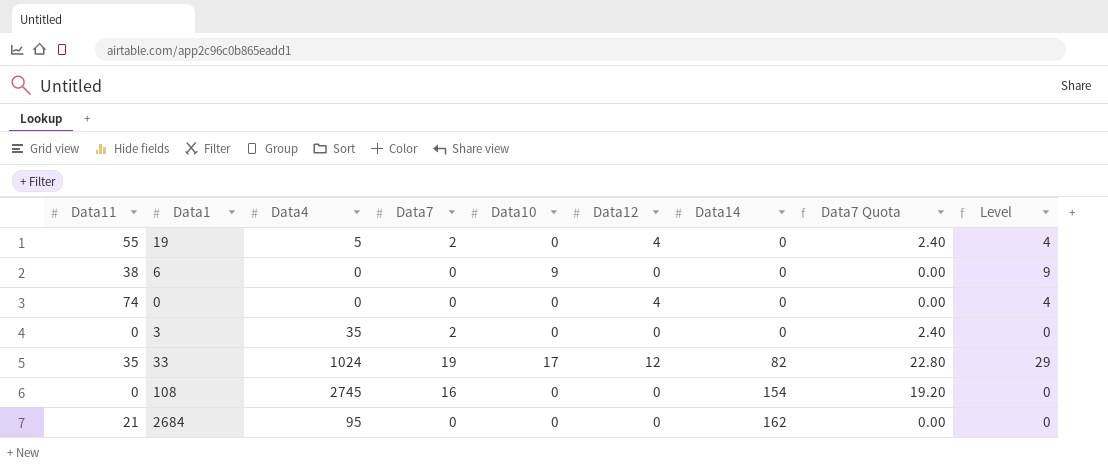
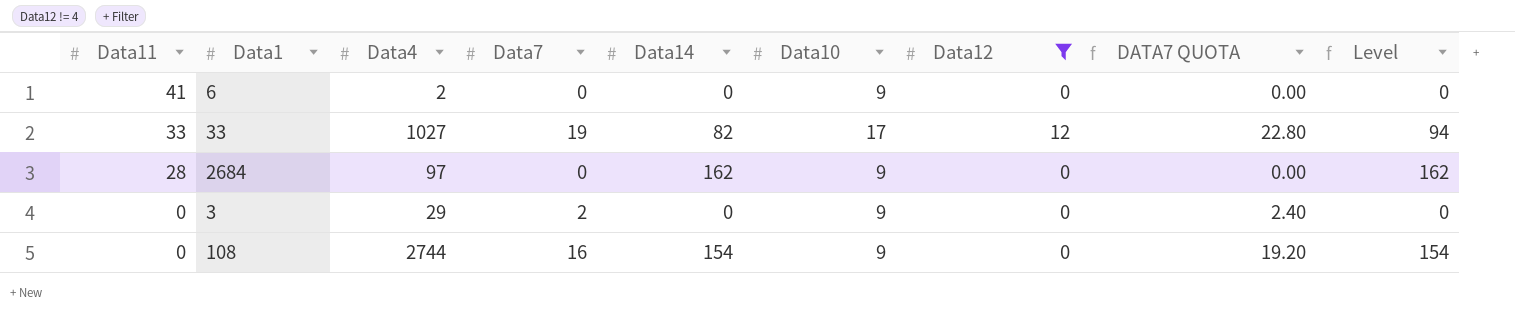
filter: none -> Data12 != 4
row order: Data14 ascending -> Data11 descending
column Data14 | position: 7 -> 5
column name: Data7 Quota -> DATA7 QUOTA
column Level | formula: [Data10] + [Data12] -> [Data14] + [Data12]
6 | Data11: 38 -> 41
6 | Data4: 0 -> 2
33 | Data11: 35 -> 33
33 | Data4: 1024 -> 1027
2684 | Data11: 21 -> 28
2684 | Data4: 95 -> 97
2684 | Data10: 0 -> 9
3 | Data4: 35 -> 29
3 | Data10: 0 -> 9
108 | Data4: 2745 -> 2744
108 | Data10: 0 -> 9

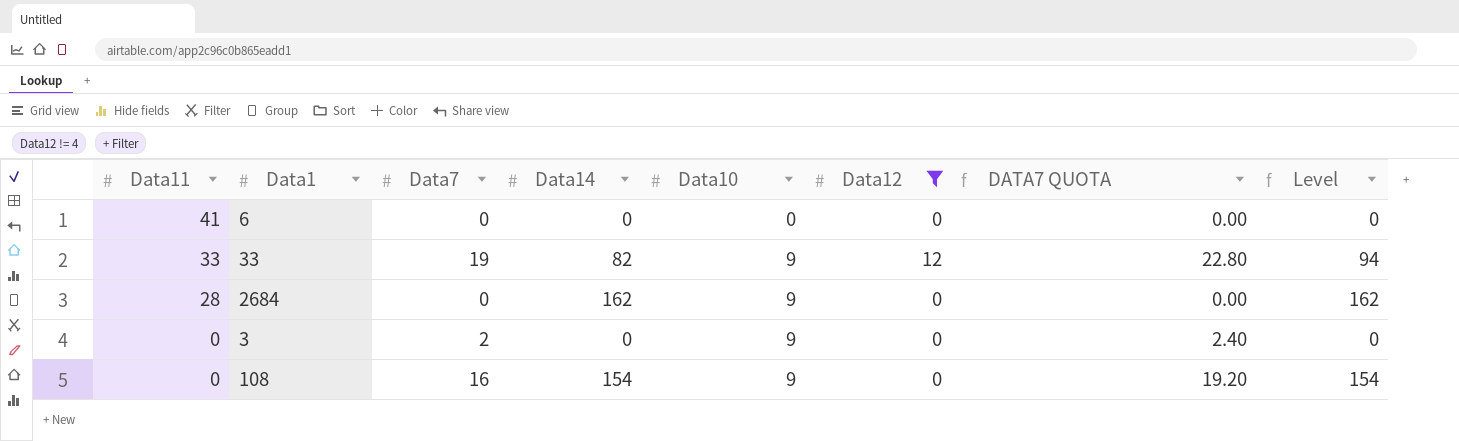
column Data4 | position: 3 -> none
6 | Data10: 9 -> 0
33 | Data10: 17 -> 9

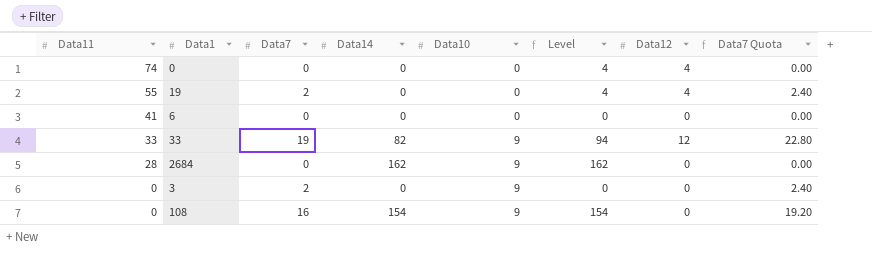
filter: Data12 != 4 -> none
column Level | position: 8 -> 6
column name: DATA7 QUOTA -> Data7 Quota

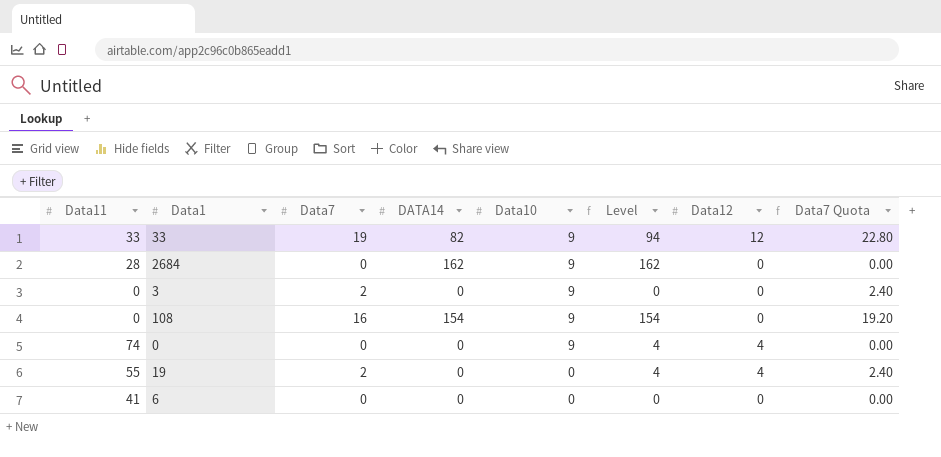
row order: Data11 descending -> Data10 descending
column name: Data14 -> DATA14
0 | Data10: 0 -> 9

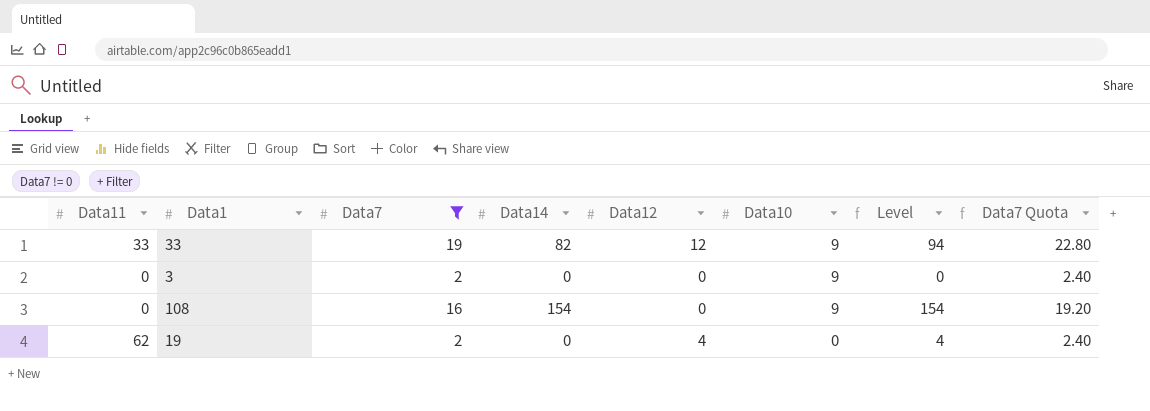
filter: none -> Data7 != 0
column name: DATA14 -> Data14
column Data12 | position: 7 -> 5
19 | Data11: 55 -> 62

